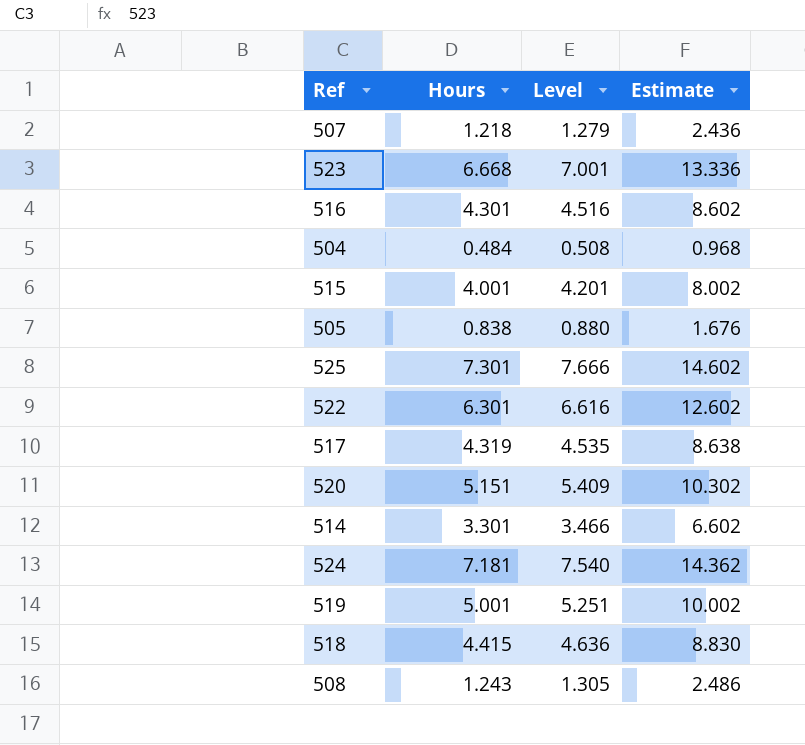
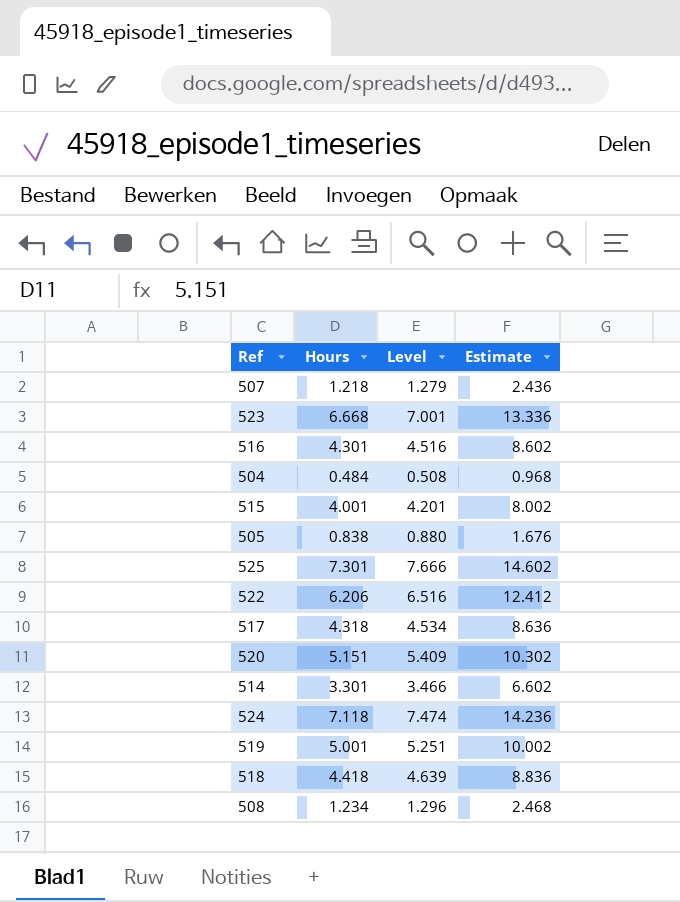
522 | Hours: 6.301 -> 6.206
522 | Level: 6.616 -> 6.516
522 | Estimate: 12.602 -> 12.412
517 | Hours: 4.319 -> 4.318
517 | Level: 4.535 -> 4.534
517 | Estimate: 8.638 -> 8.636
524 | Hours: 7.181 -> 7.118
524 | Level: 7.540 -> 7.474
524 | Estimate: 14.362 -> 14.236
518 | Hours: 4.415 -> 4.418
518 | Level: 4.636 -> 4.639
518 | Estimate: 8.830 -> 8.836
508 | Hours: 1.243 -> 1.234
508 | Level: 1.305 -> 1.296
508 | Estimate: 2.486 -> 2.468

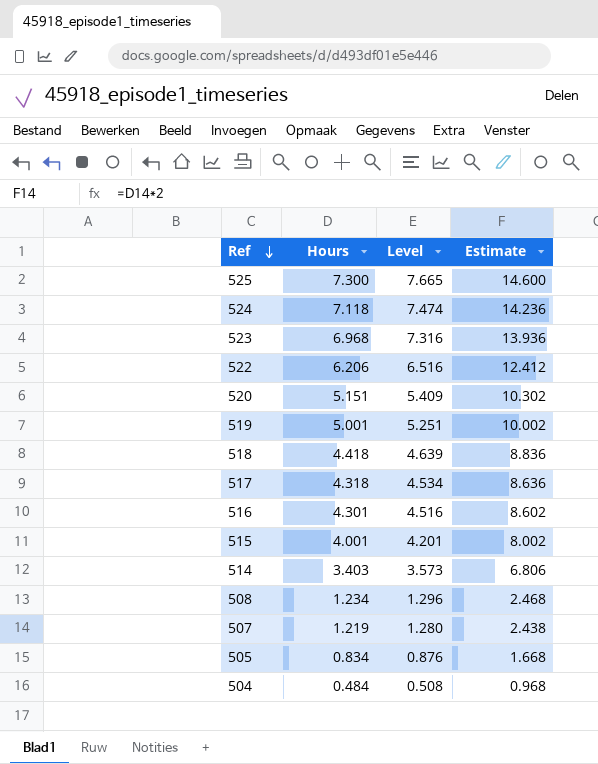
row order: none -> Ref descending
525 | Hours: 7.301 -> 7.300
525 | Level: 7.666 -> 7.665
525 | Estimate: 14.602 -> 14.600
523 | Hours: 6.668 -> 6.968
523 | Level: 7.001 -> 7.316
523 | Estimate: 13.336 -> 13.936
514 | Hours: 3.301 -> 3.403
514 | Level: 3.466 -> 3.573
514 | Estimate: 6.602 -> 6.806
507 | Hours: 1.218 -> 1.219
507 | Level: 1.279 -> 1.280
507 | Estimate: 2.436 -> 2.438
505 | Hours: 0.838 -> 0.834
505 | Level: 0.880 -> 0.876
505 | Estimate: 1.676 -> 1.668

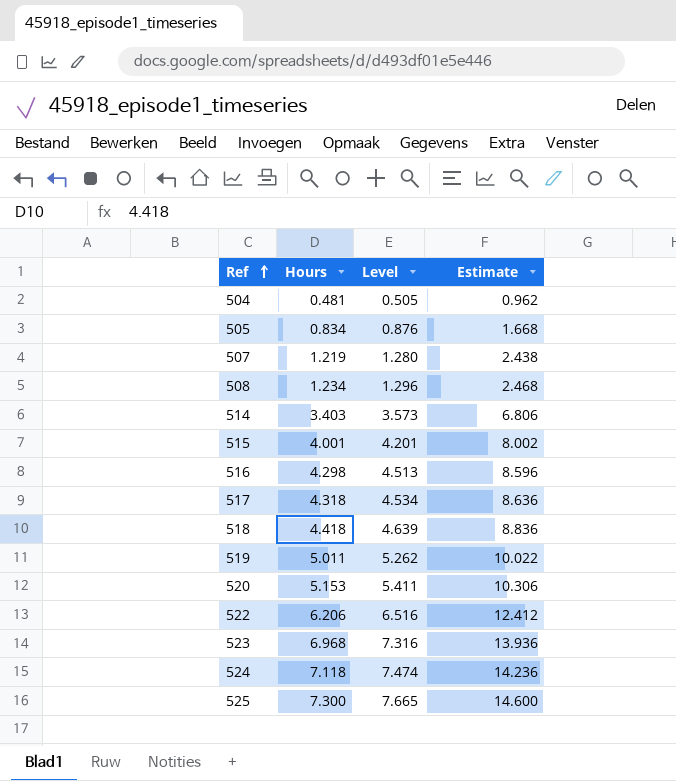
row order: Ref descending -> Ref ascending
504 | Hours: 0.484 -> 0.481
504 | Level: 0.508 -> 0.505
504 | Estimate: 0.968 -> 0.962
516 | Hours: 4.301 -> 4.298
516 | Level: 4.516 -> 4.513
516 | Estimate: 8.602 -> 8.596
519 | Hours: 5.001 -> 5.011
519 | Level: 5.251 -> 5.262
519 | Estimate: 10.002 -> 10.022
520 | Hours: 5.151 -> 5.153
520 | Level: 5.409 -> 5.411
520 | Estimate: 10.302 -> 10.306

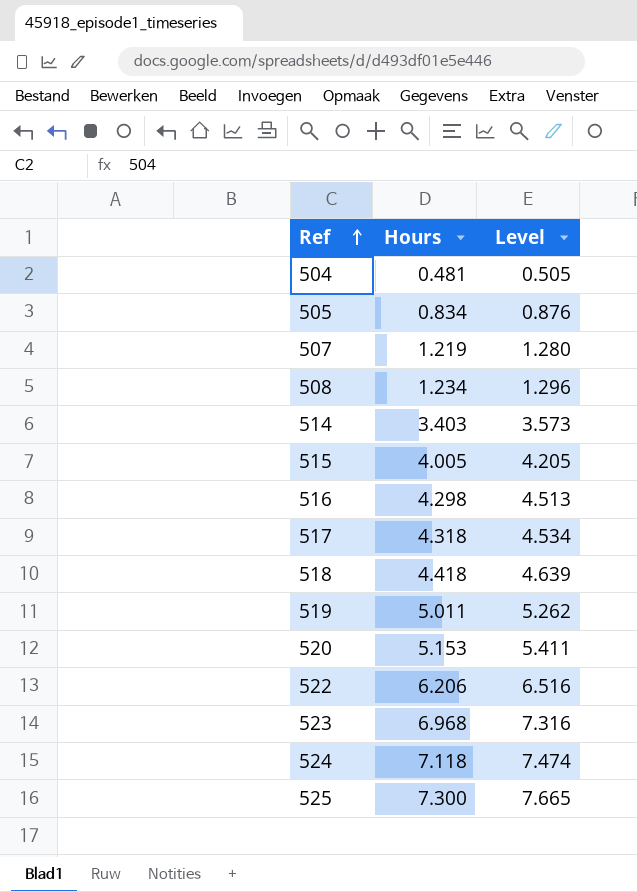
column Estimate | formula: [Hours] * 2 -> none
515 | Hours: 4.001 -> 4.005
515 | Level: 4.201 -> 4.205

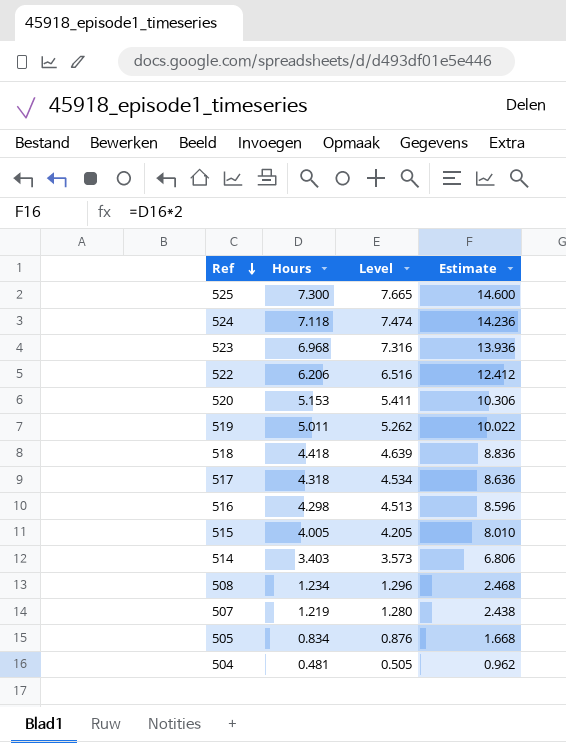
row order: Ref ascending -> Ref descending
column Estimate | formula: none -> [Hours] * 2

